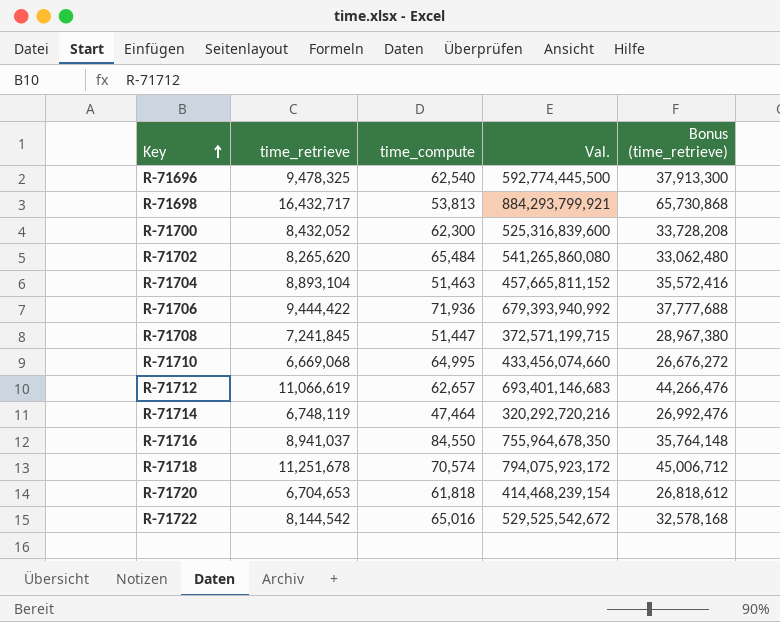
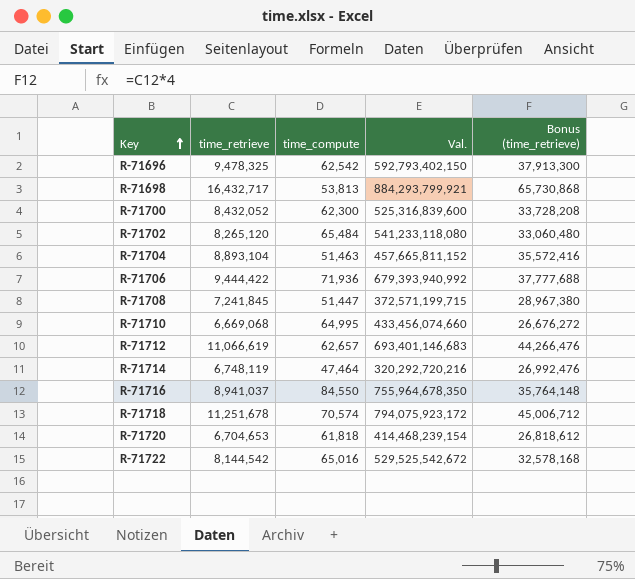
R-71696 | time_compute: 62,540 -> 62,542
R-71696 | Val.: 592,774,445,500 -> 592,793,402,150
R-71702 | time_retrieve: 8,265,620 -> 8,265,120
R-71702 | Val.: 541,265,860,080 -> 541,233,118,080
R-71702 | Bonus (time_retrieve): 33,062,480 -> 33,060,480

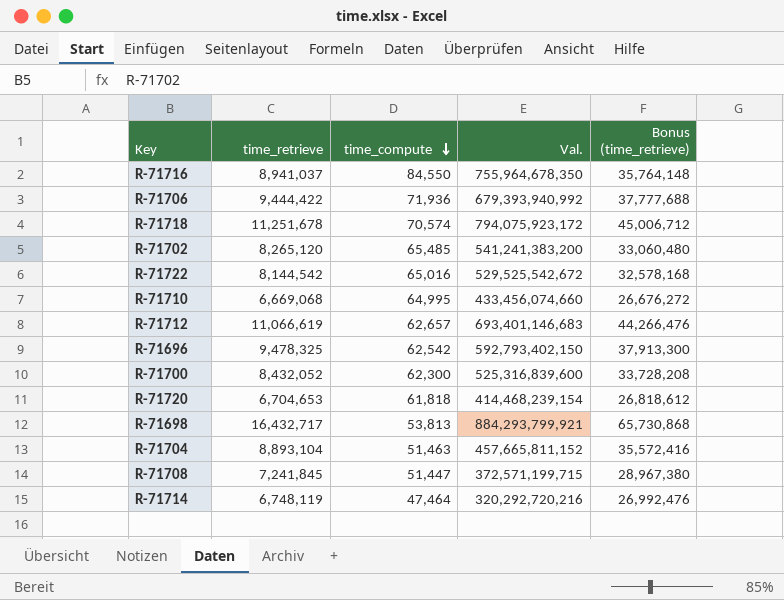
row order: Key ascending -> time_compute descending
R-71702 | time_compute: 65,484 -> 65,485
R-71702 | Val.: 541,233,118,080 -> 541,241,383,200

